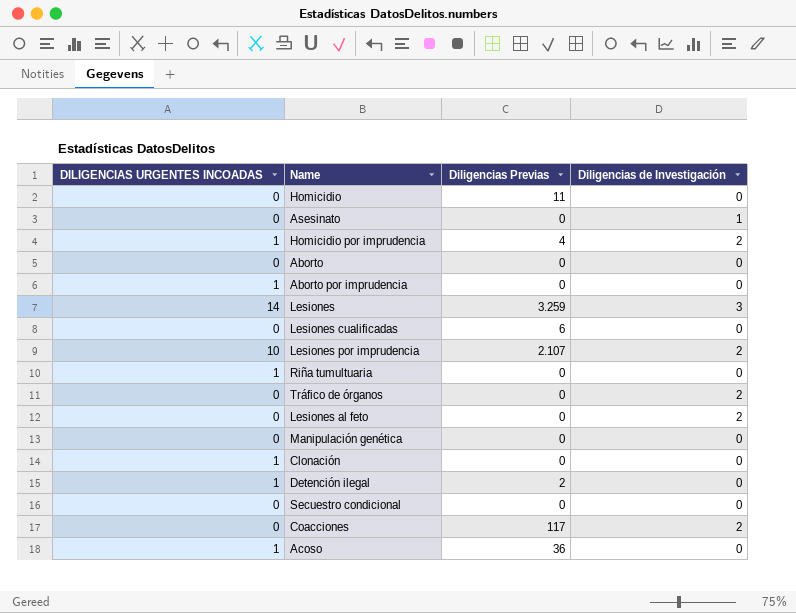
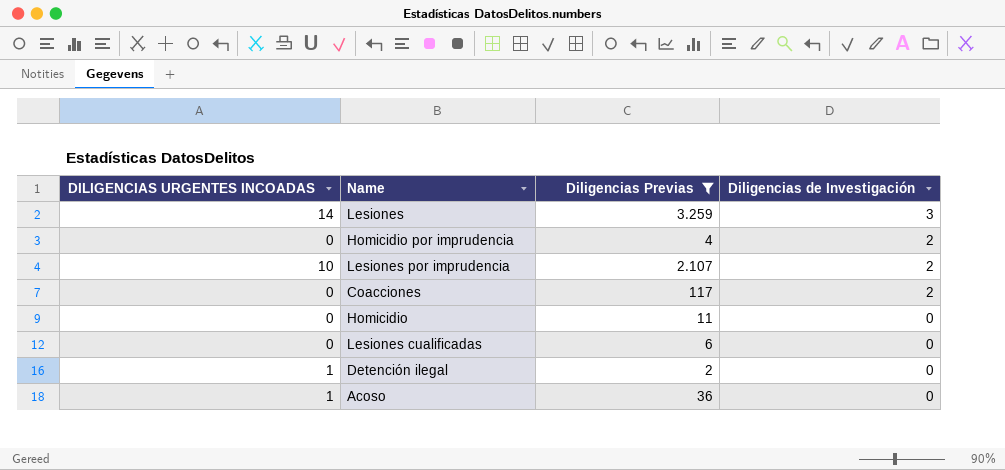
filter: none -> Diligencias Previas != 0
row order: none -> Diligencias de Investigación descending
Homicidio por imprudencia | DILIGENCIAS URGENTES INCOADAS: 1 -> 0

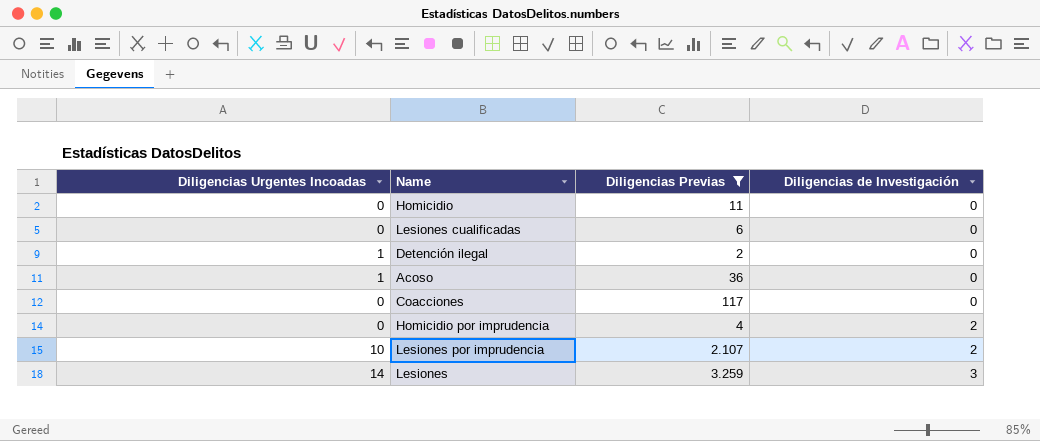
row order: Diligencias de Investigación descending -> Diligencias de Investigación ascending
column name: DILIGENCIAS URGENTES INCOADAS -> Diligencias Urgentes Incoadas
Coacciones | Diligencias de Investigación: 2 -> 0

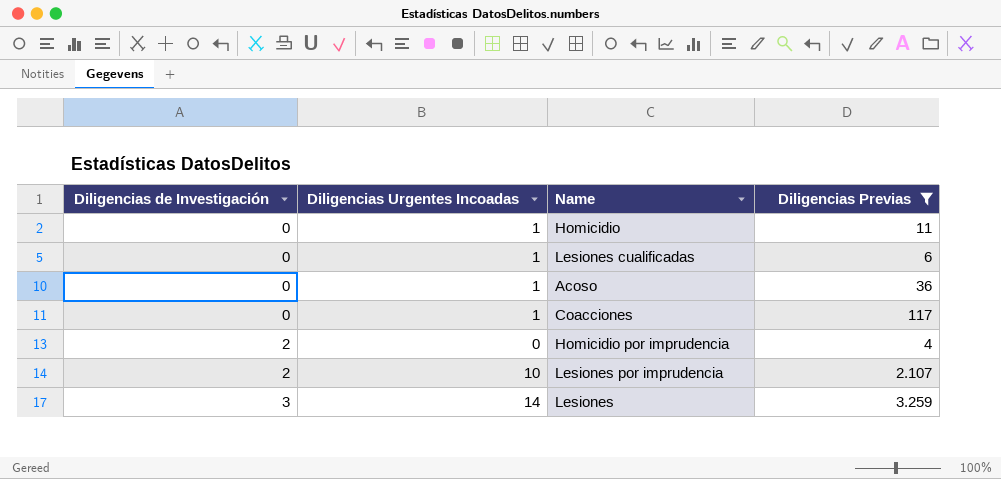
column Diligencias de Investigación | position: 4 -> 1
row Detención ilegal: 1 | 2 | 0 -> none
Homicidio | Diligencias Urgentes Incoadas: 0 -> 1
Lesiones cualificadas | Diligencias Urgentes Incoadas: 0 -> 1
Coacciones | Diligencias Urgentes Incoadas: 0 -> 1

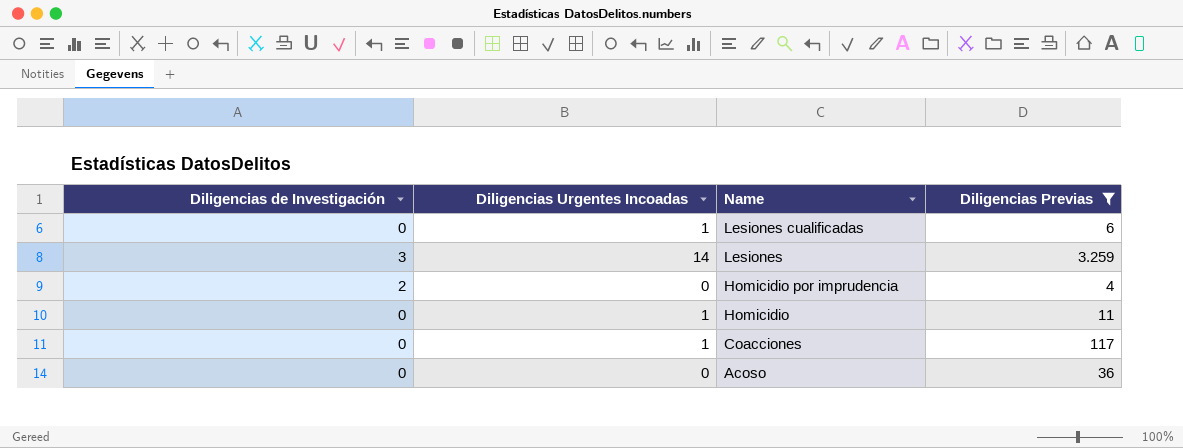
row order: Diligencias de Investigación ascending -> Name descending
row Lesiones por imprudencia: 2 | 10 | 2.107 -> none
Acoso | Diligencias Urgentes Incoadas: 1 -> 0

